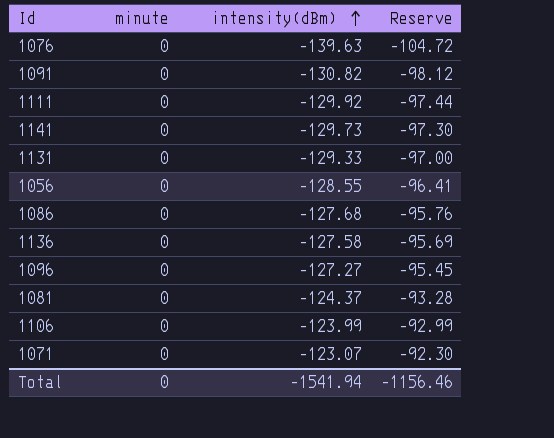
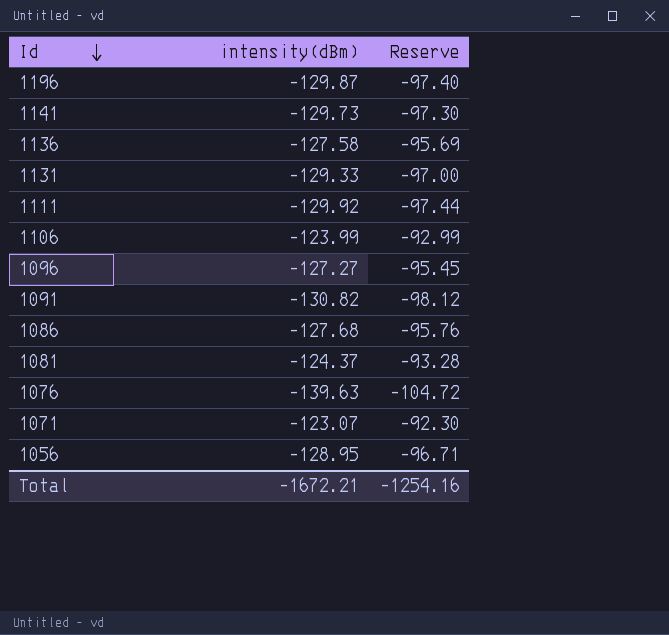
row order: intensity(dBm) ascending -> Id descending
column minute | position: 2 -> none
row 1196: none -> -129.87 | -97.40
1056 | intensity(dBm): -128.55 -> -128.95
1056 | Reserve: -96.41 -> -96.71
Total | intensity(dBm): -1541.94 -> -1672.21
Total | Reserve: -1156.46 -> -1254.16

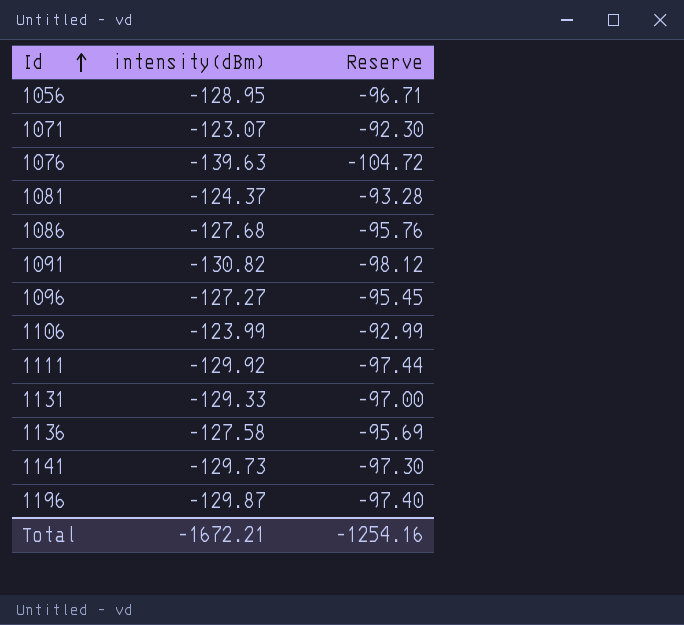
row order: Id descending -> Id ascending

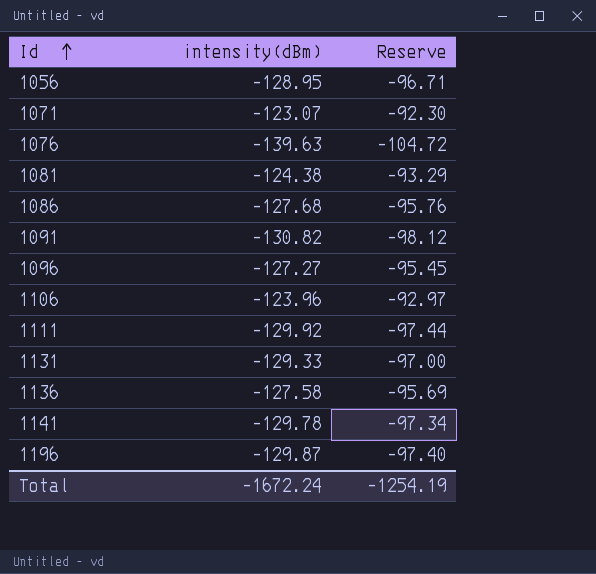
1081 | intensity(dBm): -124.37 -> -124.38
1081 | Reserve: -93.28 -> -93.29
1106 | intensity(dBm): -123.99 -> -123.96
1106 | Reserve: -92.99 -> -92.97
1141 | intensity(dBm): -129.73 -> -129.78
1141 | Reserve: -97.30 -> -97.34
Total | intensity(dBm): -1672.21 -> -1672.24
Total | Reserve: -1254.16 -> -1254.19

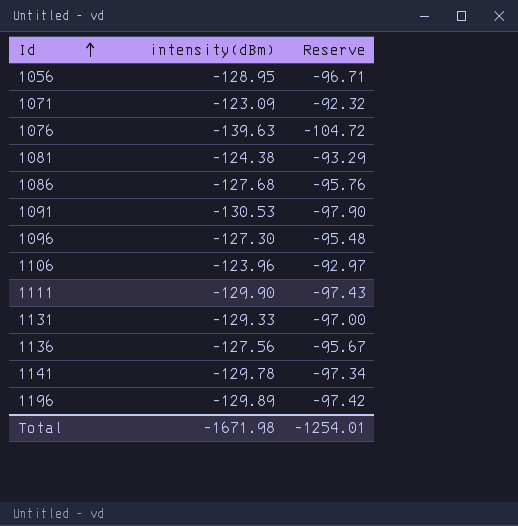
1071 | intensity(dBm): -123.07 -> -123.09
1071 | Reserve: -92.30 -> -92.32
1091 | intensity(dBm): -130.82 -> -130.53
1091 | Reserve: -98.12 -> -97.90
1096 | intensity(dBm): -127.27 -> -127.30
1096 | Reserve: -95.45 -> -95.48
1111 | intensity(dBm): -129.92 -> -129.90
1111 | Reserve: -97.44 -> -97.43
1136 | intensity(dBm): -127.58 -> -127.56
1136 | Reserve: -95.69 -> -95.67
1196 | intensity(dBm): -129.87 -> -129.89
1196 | Reserve: -97.40 -> -97.42
Total | intensity(dBm): -1672.24 -> -1671.98
Total | Reserve: -1254.19 -> -1254.01

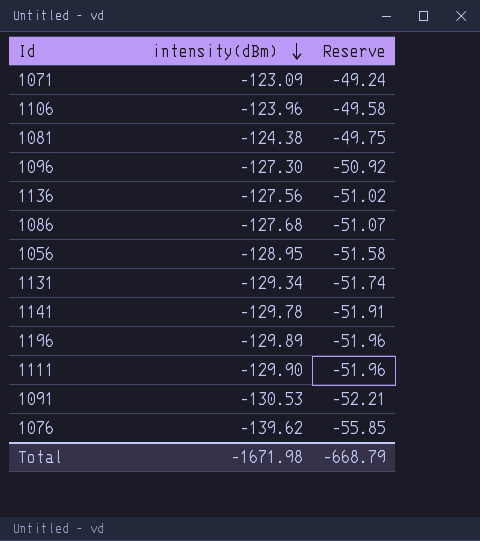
row order: Id ascending -> intensity(dBm) descending
column Reserve | formula: [intensity(dBm)] * 0.75 -> [intensity(dBm)] * 0.4
1131 | intensity(dBm): -129.33 -> -129.34
1076 | intensity(dBm): -139.63 -> -139.62
Total | Reserve: -1254.01 -> -668.79

